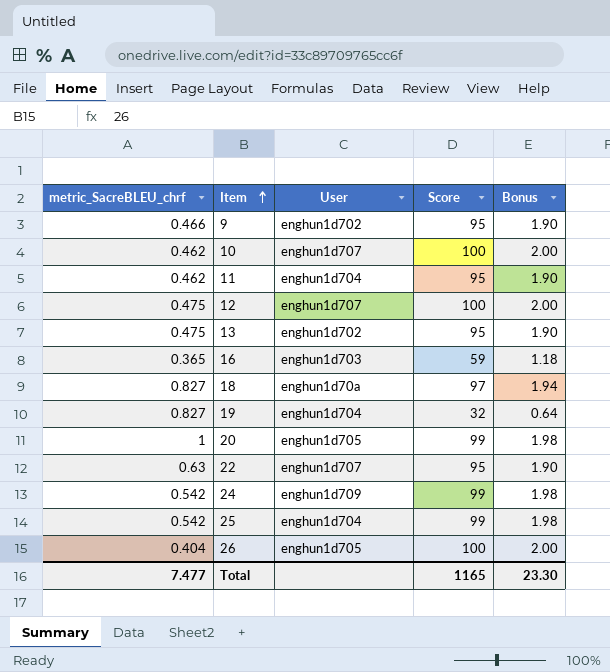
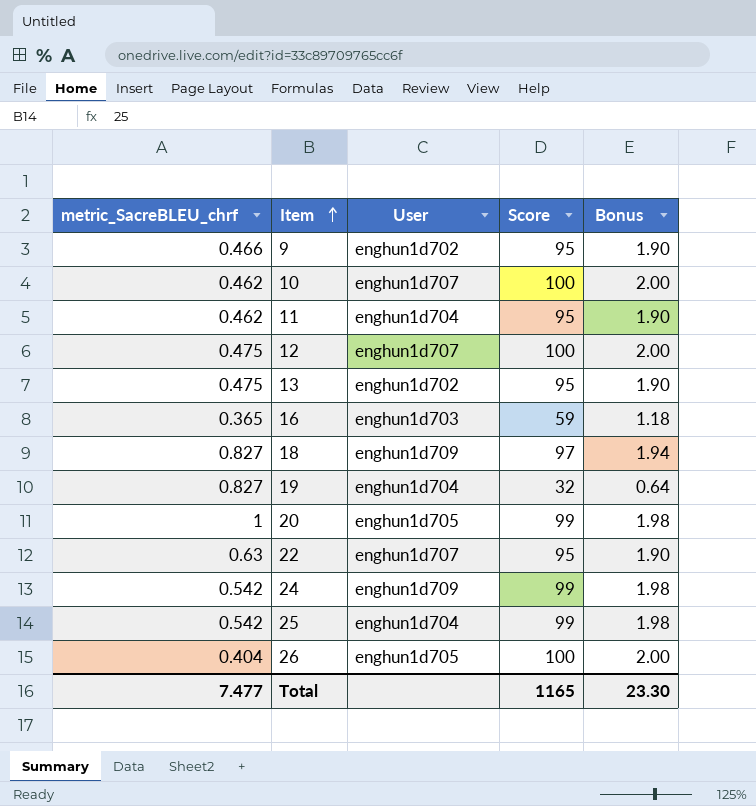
18 | User: enghun1d70a -> enghun1d709

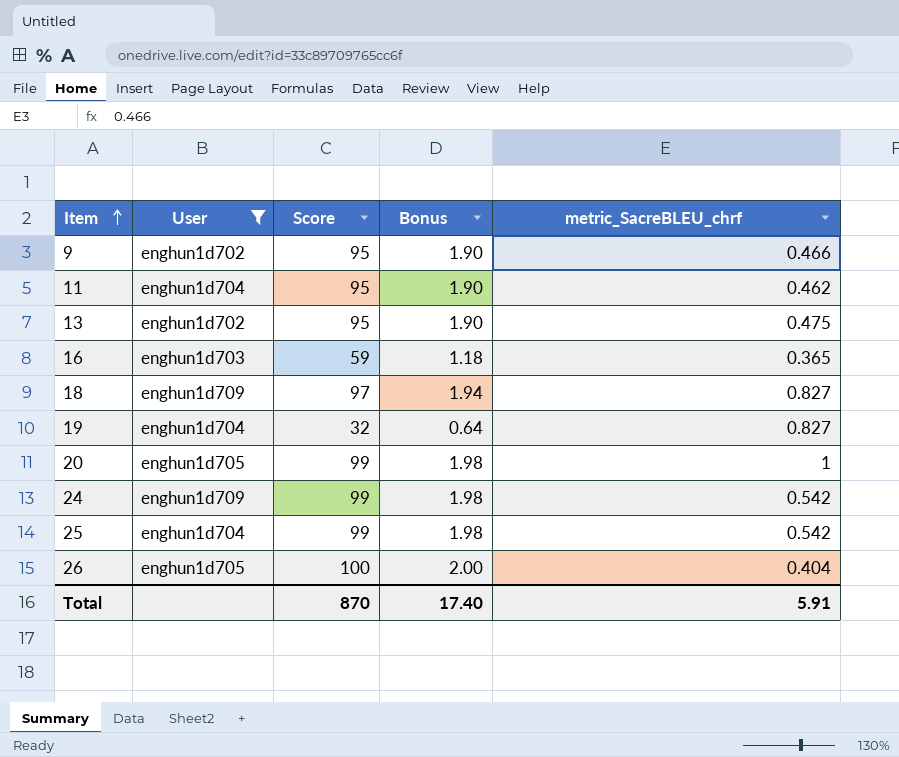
filter: none -> User != enghun1d707
column metric_SacreBLEU_chrf | position: 1 -> 5
Total | Score: 1165 -> 870
Total | Bonus: 23.30 -> 17.40
Total | metric_SacreBLEU_chrf: 7.477 -> 5.91

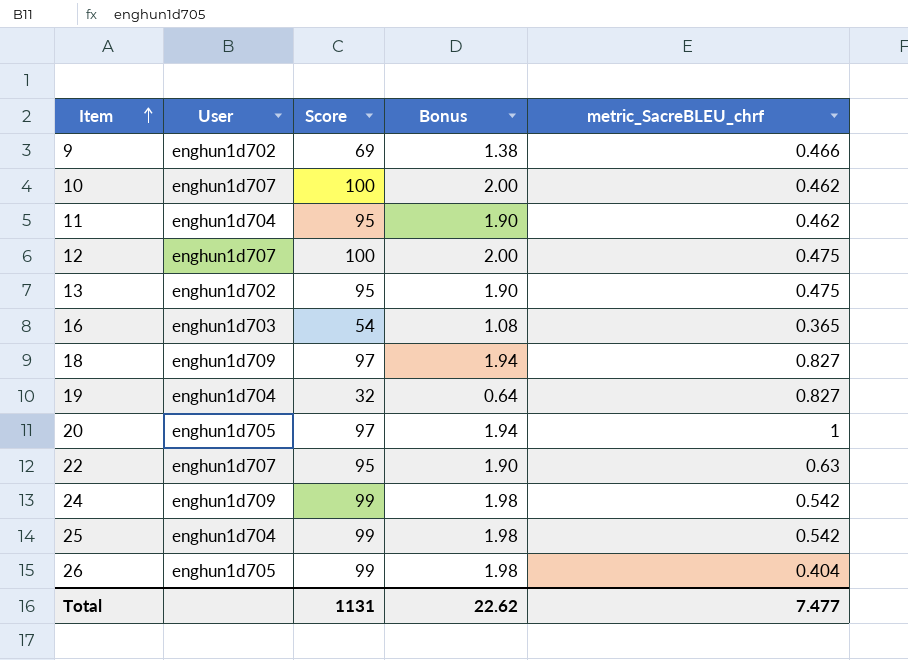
filter: User != enghun1d707 -> none
9 | Score: 95 -> 69
9 | Bonus: 1.90 -> 1.38
16 | Score: 59 -> 54
16 | Bonus: 1.18 -> 1.08
20 | Score: 99 -> 97
20 | Bonus: 1.98 -> 1.94
26 | Score: 100 -> 99
26 | Bonus: 2.00 -> 1.98
Total | Score: 870 -> 1131
Total | Bonus: 17.40 -> 22.62
Total | metric_SacreBLEU_chrf: 5.91 -> 7.477

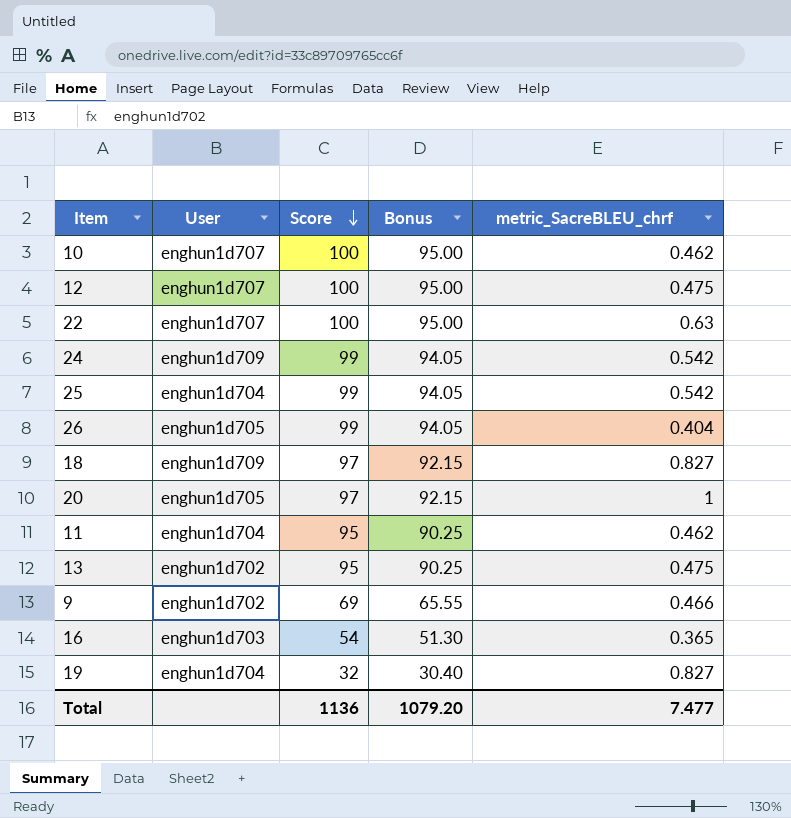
row order: Item ascending -> Score descending
column Bonus | formula: [Score] * 0.02 -> [Score] * 0.95
22 | Score: 95 -> 100
Total | Score: 1131 -> 1136
Total | Bonus: 22.62 -> 1079.20

